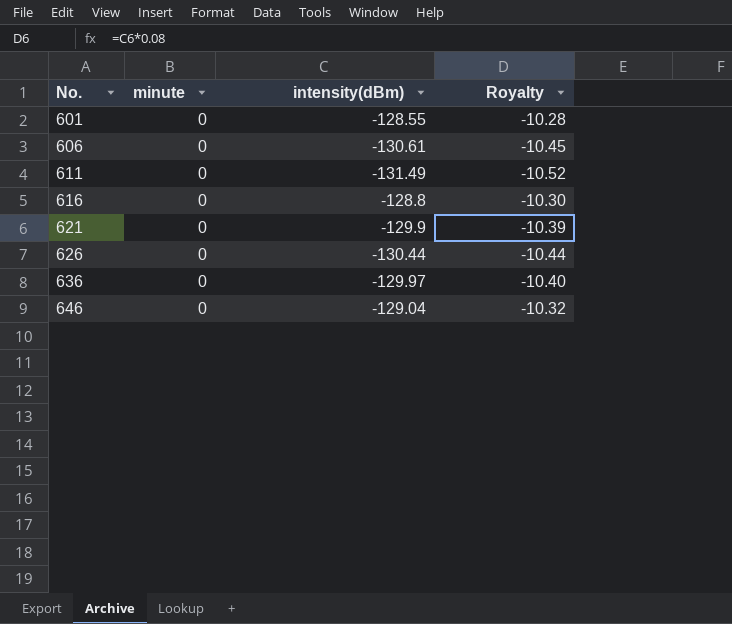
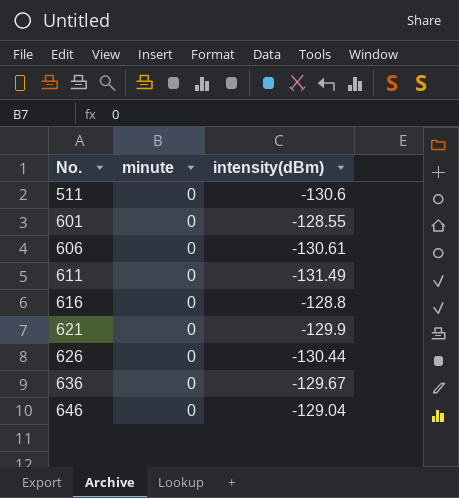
column Royalty | formula: [intensity(dBm)] * 0.08 -> none
row 511: none -> 0 | -130.6
636 | intensity(dBm): -129.97 -> -129.67

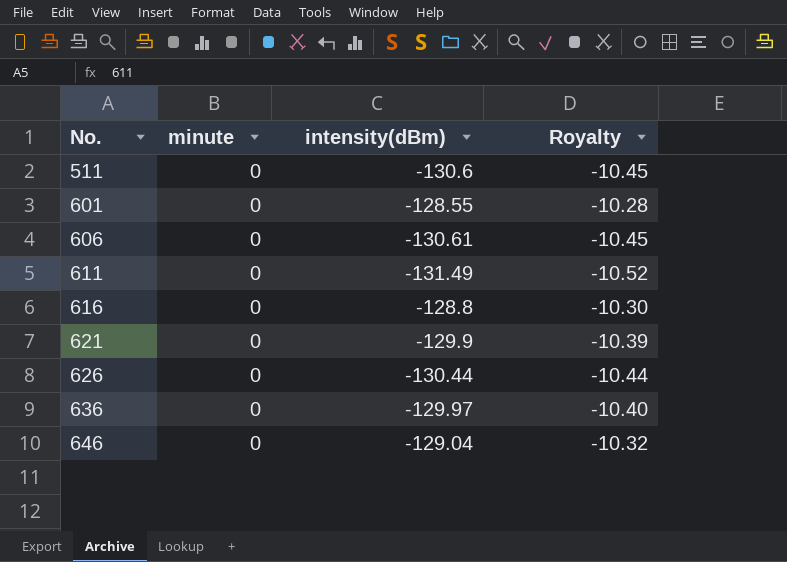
column Royalty | formula: none -> [intensity(dBm)] * 0.08
636 | intensity(dBm): -129.67 -> -129.97

